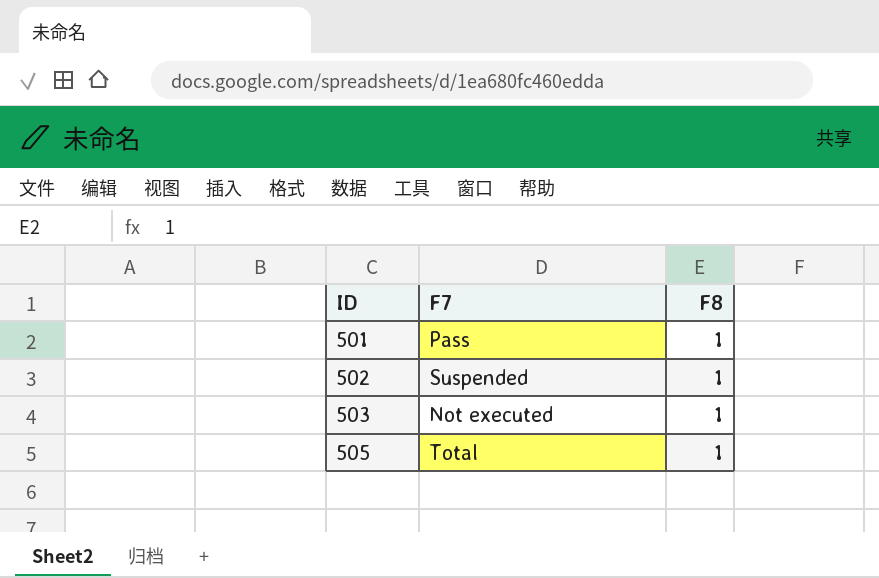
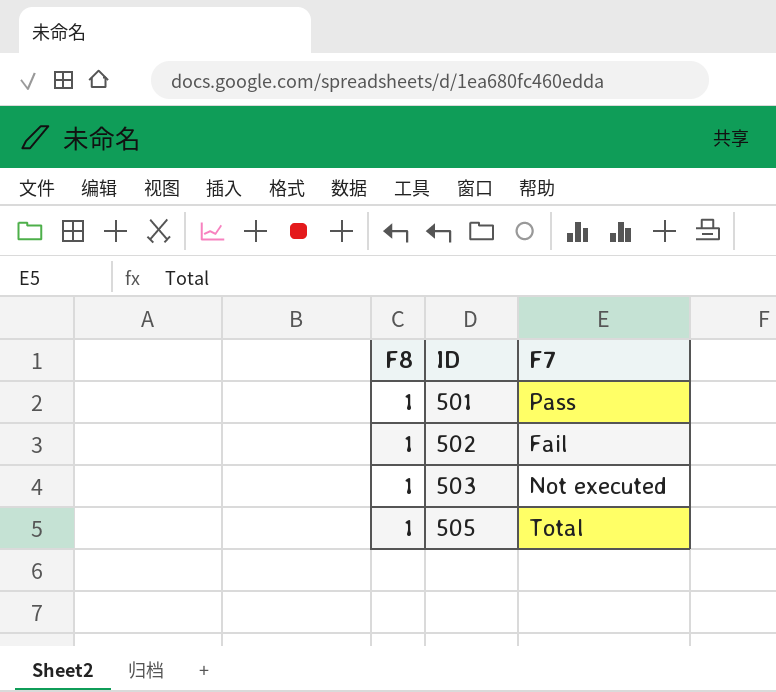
column F8 | position: 3 -> 1
502 | F7: Suspended -> Fail

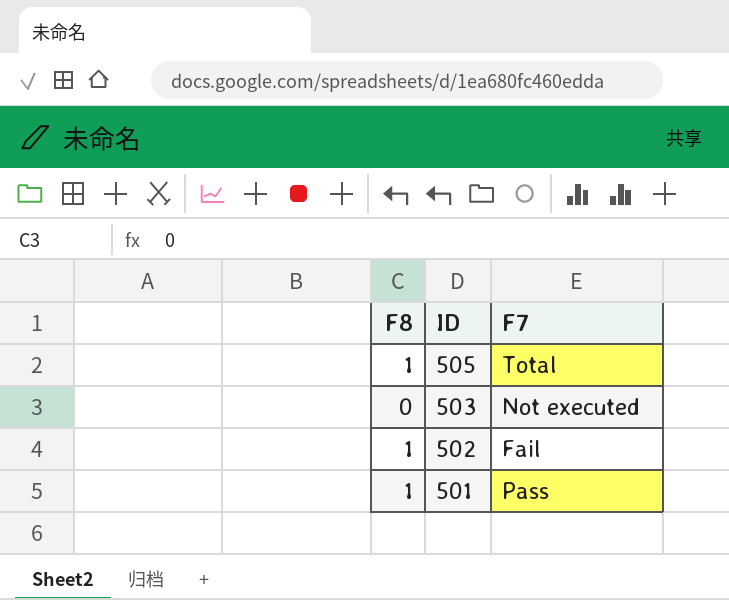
row order: ID ascending -> ID descending
503 | F8: 1 -> 0

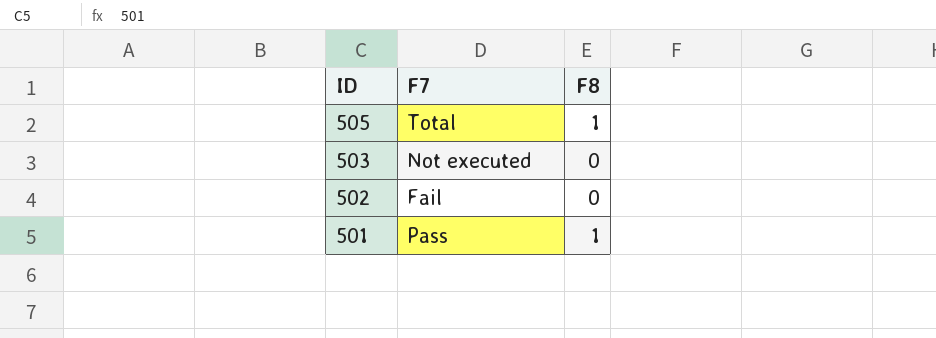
column F8 | position: 1 -> 3
502 | F8: 1 -> 0

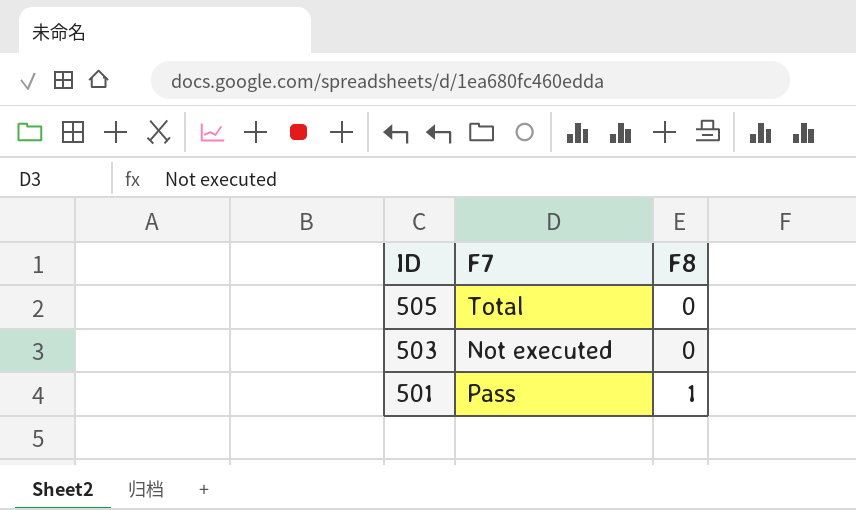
row 502: Fail | 0 -> none
505 | F8: 1 -> 0

